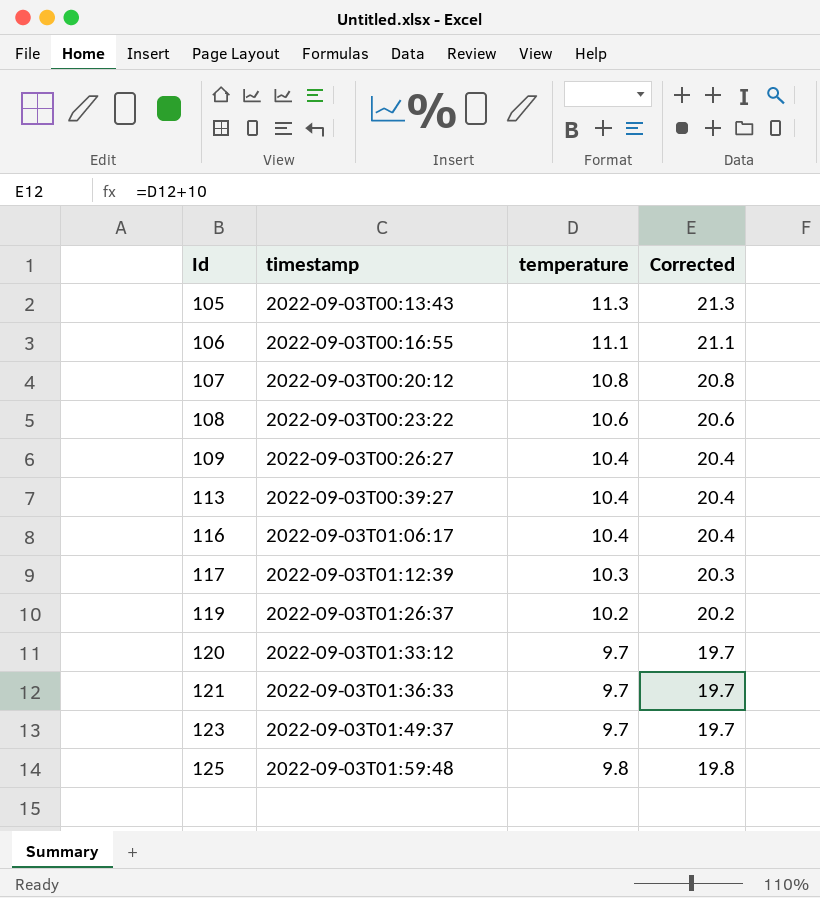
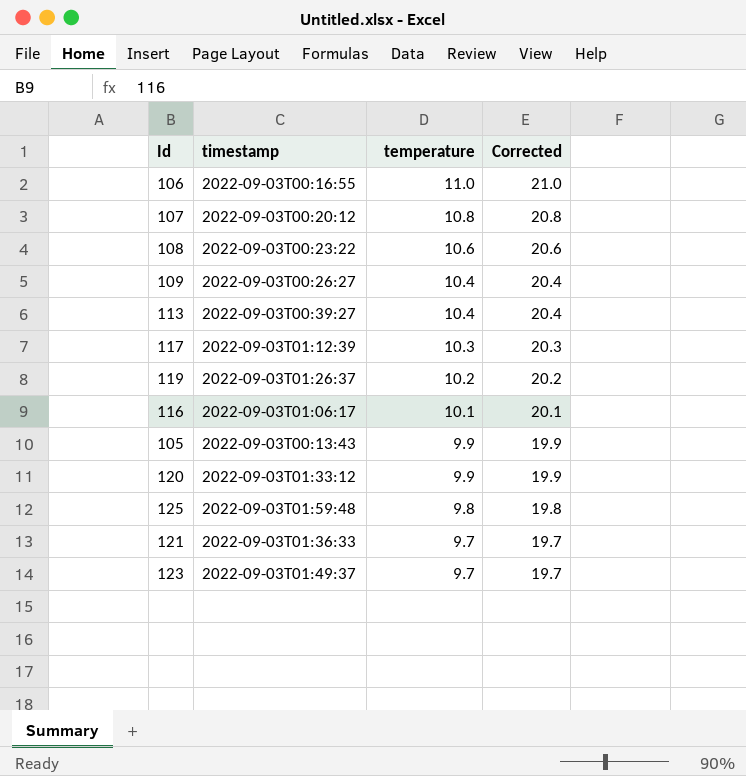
row order: Id ascending -> temperature descending
106 | temperature: 11.1 -> 11.0
106 | Corrected: 21.1 -> 21.0
116 | temperature: 10.4 -> 10.1
116 | Corrected: 20.4 -> 20.1
105 | temperature: 11.3 -> 9.9
105 | Corrected: 21.3 -> 19.9
120 | temperature: 9.7 -> 9.9
120 | Corrected: 19.7 -> 19.9

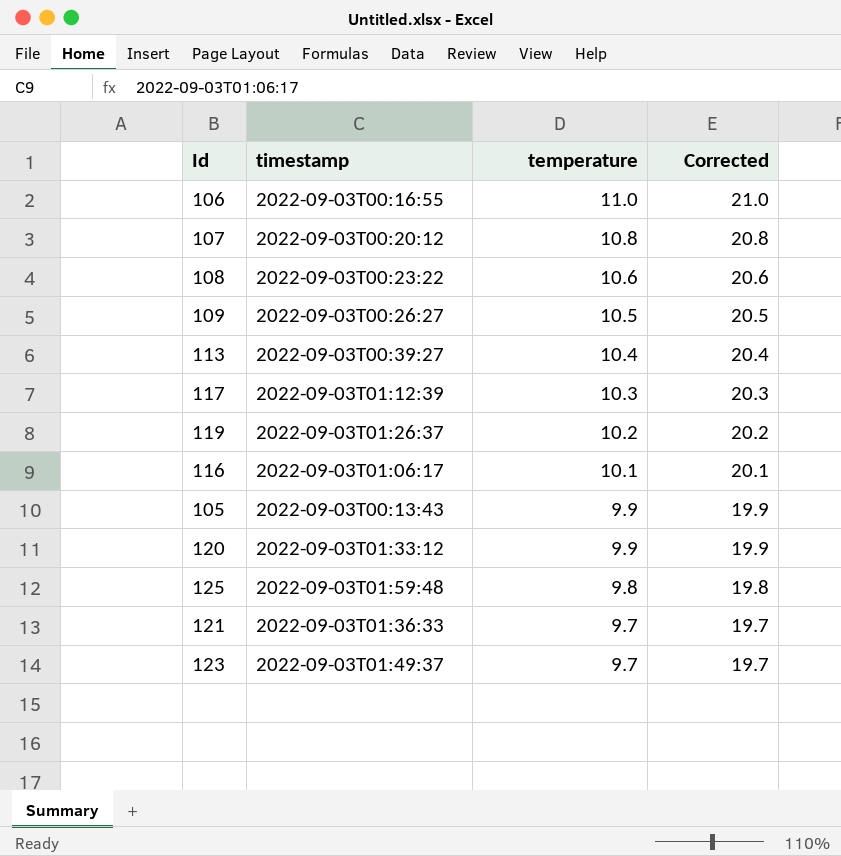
109 | temperature: 10.4 -> 10.5
109 | Corrected: 20.4 -> 20.5

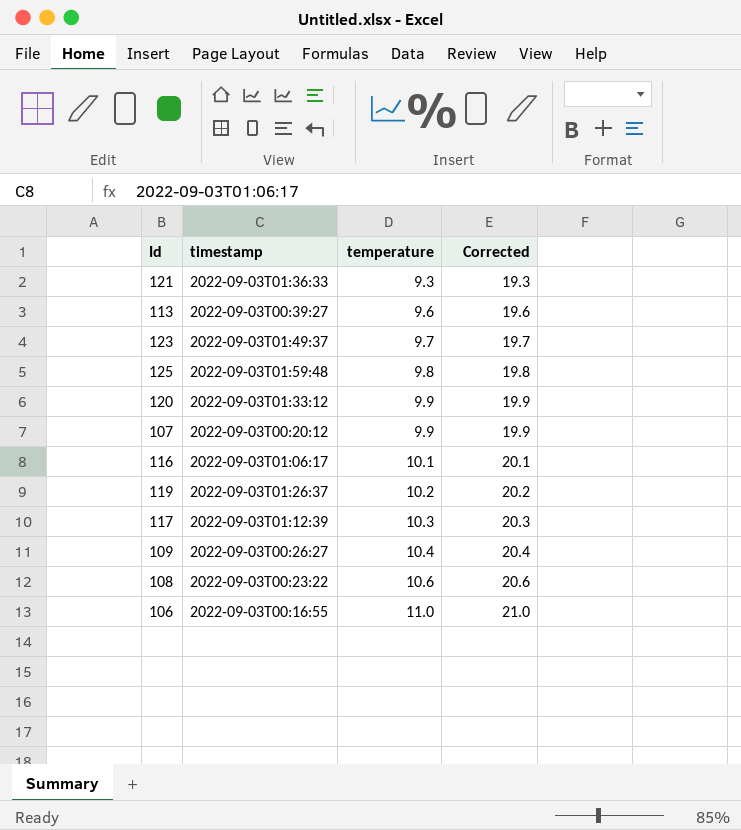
row order: temperature descending -> temperature ascending
row 105: 2022-09-03T00:13:43 | 9.9 | 19.9 -> none
121 | temperature: 9.7 -> 9.3
121 | Corrected: 19.7 -> 19.3
113 | temperature: 10.4 -> 9.6
113 | Corrected: 20.4 -> 19.6
107 | temperature: 10.8 -> 9.9
107 | Corrected: 20.8 -> 19.9
109 | temperature: 10.5 -> 10.4
109 | Corrected: 20.5 -> 20.4

